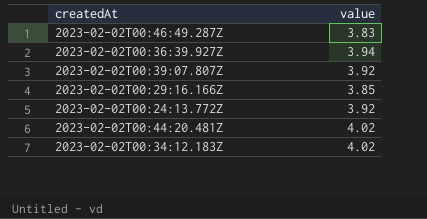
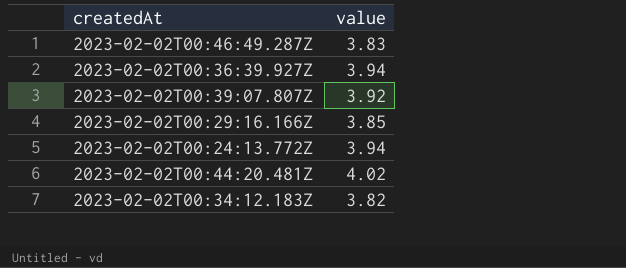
2023-02-02T00:24:13.772Z | value: 3.92 -> 3.94
2023-02-02T00:34:12.183Z | value: 4.02 -> 3.82

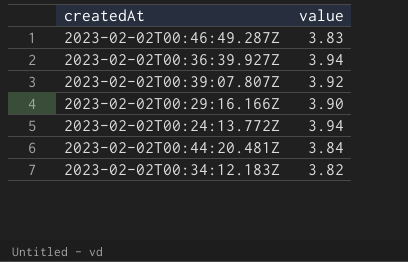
2023-02-02T00:29:16.166Z | value: 3.85 -> 3.90
2023-02-02T00:44:20.481Z | value: 4.02 -> 3.84

